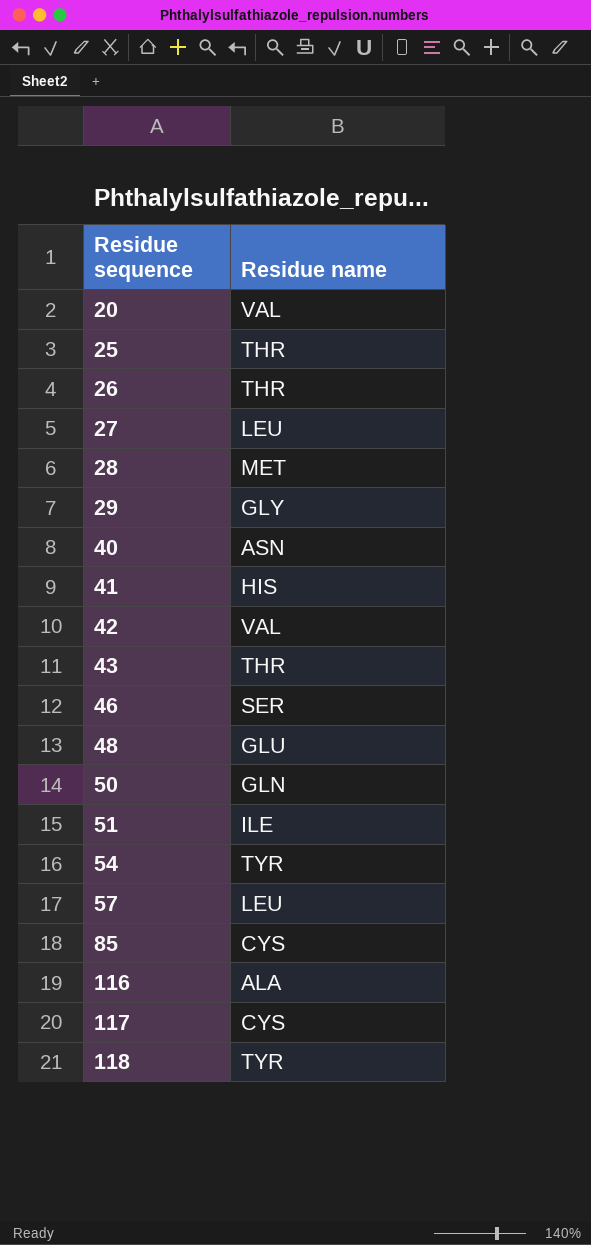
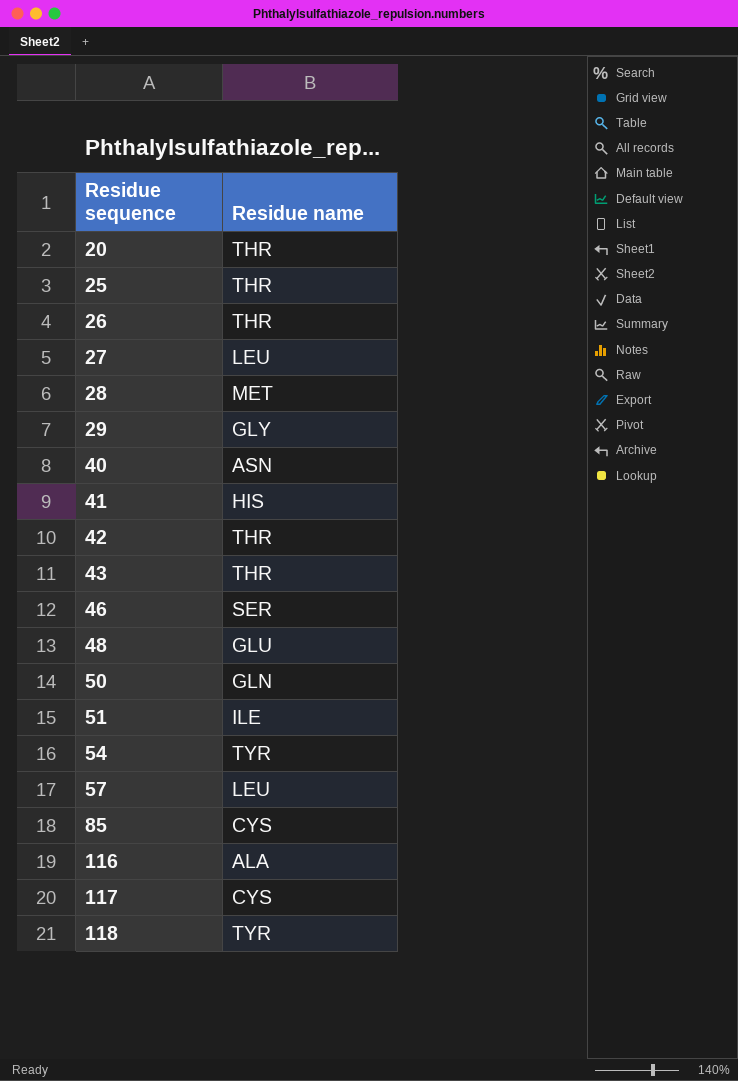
20 | Residue name: VAL -> THR
42 | Residue name: VAL -> THR

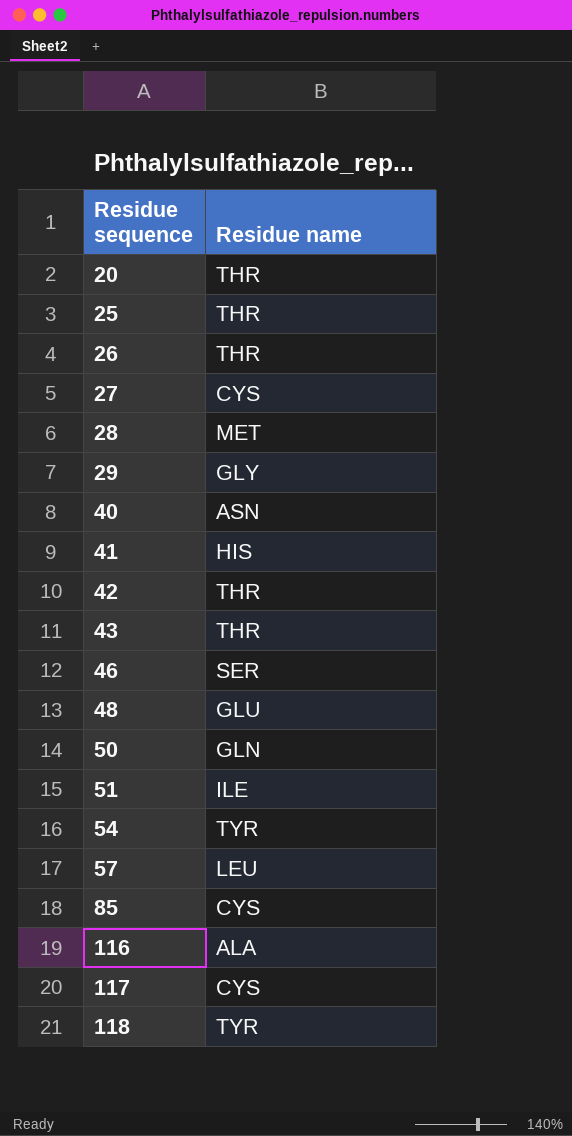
27 | Residue name: LEU -> CYS

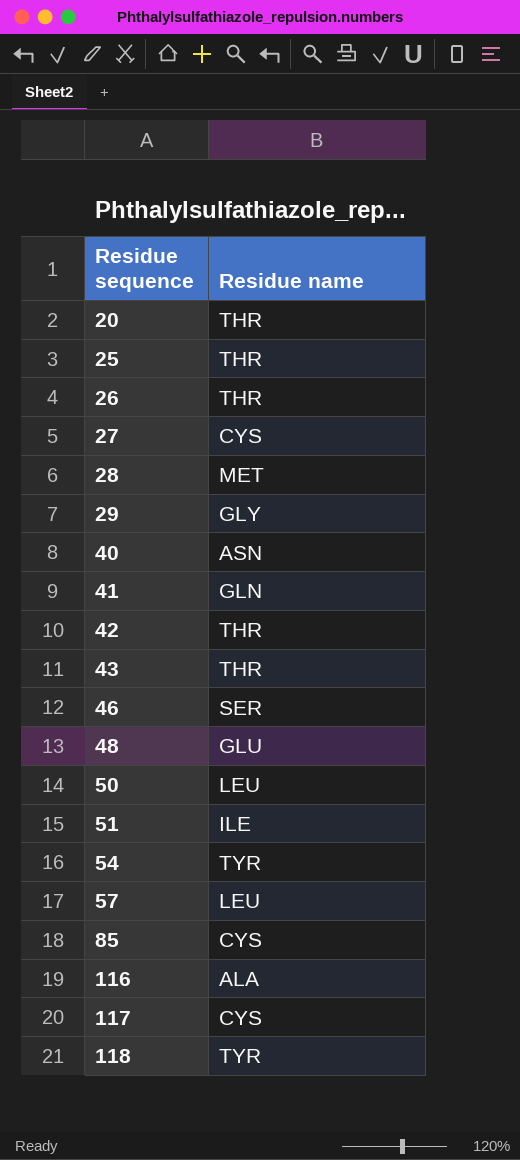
41 | Residue name: HIS -> GLN
50 | Residue name: GLN -> LEU

